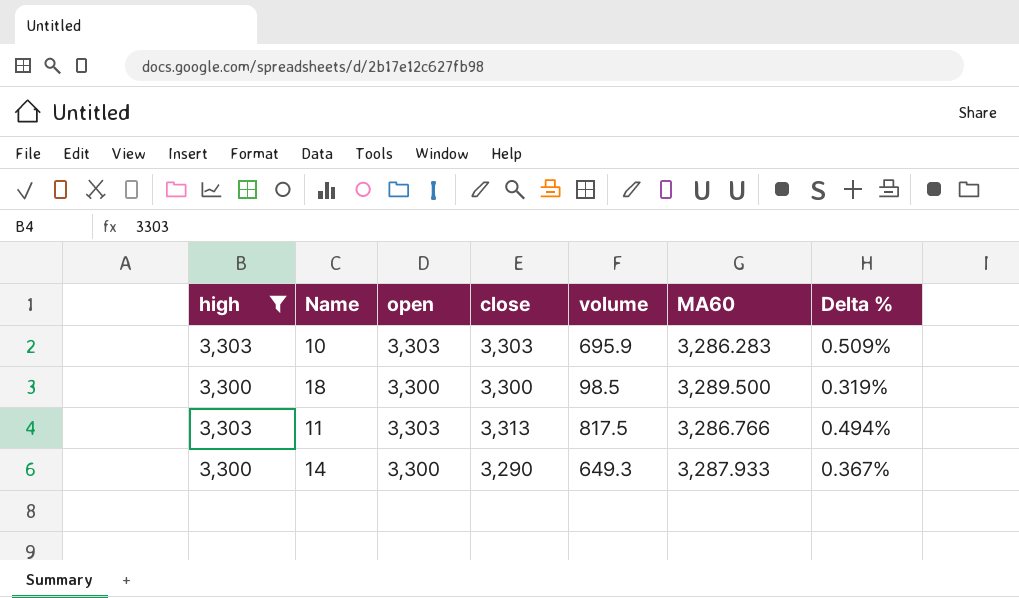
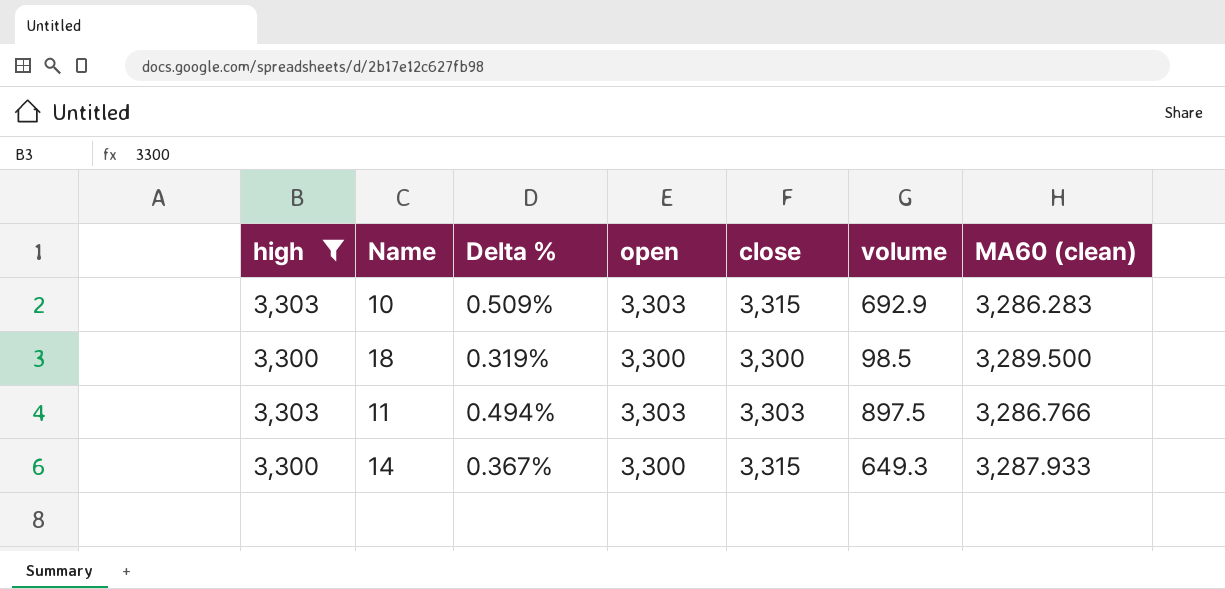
column Delta % | position: 7 -> 3
column name: MA60 -> MA60 (clean)
10 | close: 3,303 -> 3,315
10 | volume: 695.9 -> 692.9
11 | close: 3,313 -> 3,303
11 | volume: 817.5 -> 897.5
14 | close: 3,290 -> 3,315

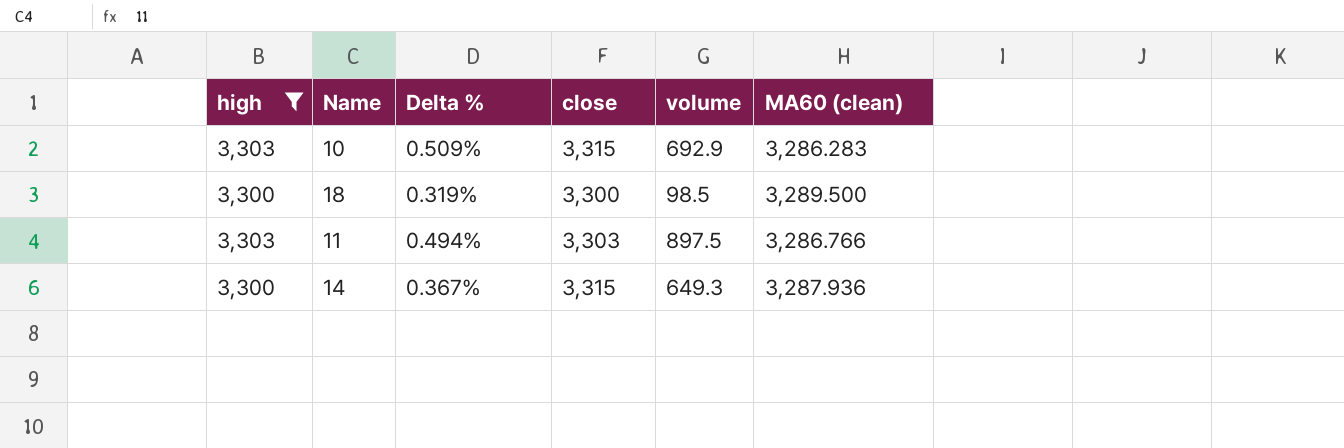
column open | position: 4 -> none
14 | MA60 (clean): 3,287.933 -> 3,287.936

